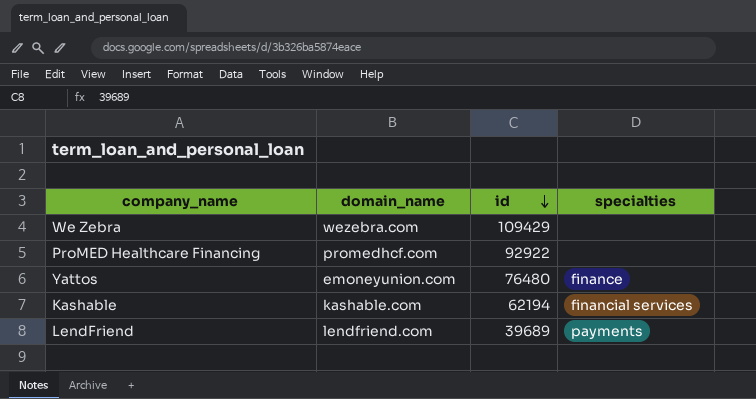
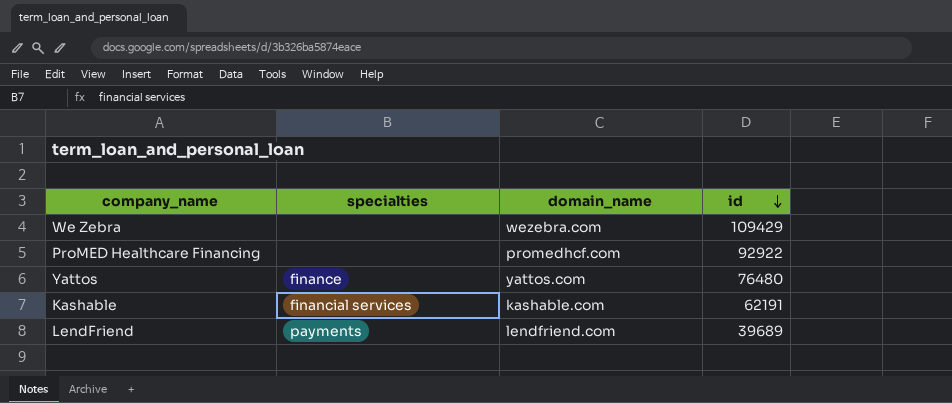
column specialties | position: 4 -> 2
Yattos | domain_name: emoneyunion.com -> yattos.com
Kashable | id: 62194 -> 62191

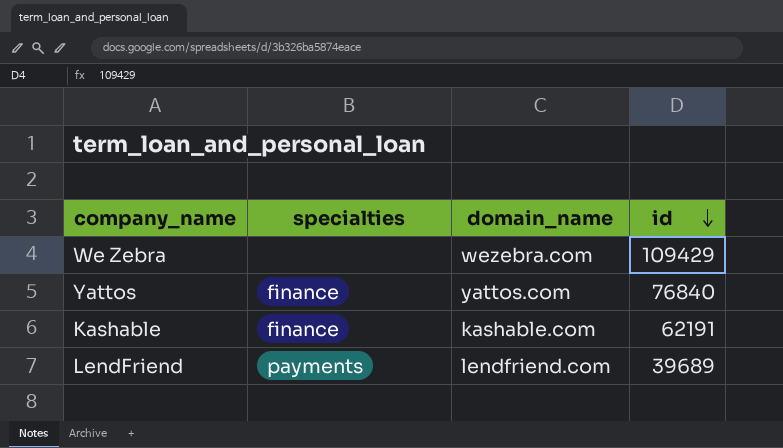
row ProMED Healthcare Financing: none | promedhcf.com | 92922 -> none
Yattos | id: 76480 -> 76840
Kashable | specialties: financial services -> finance

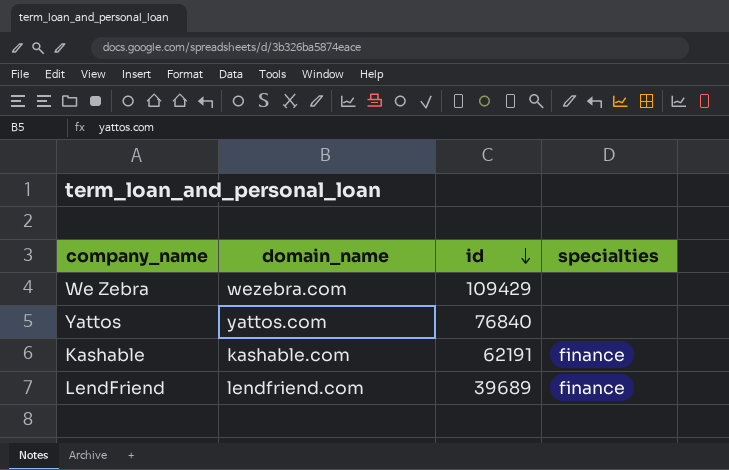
column specialties | position: 2 -> 4
Yattos | specialties: finance -> none
LendFriend | specialties: payments -> finance

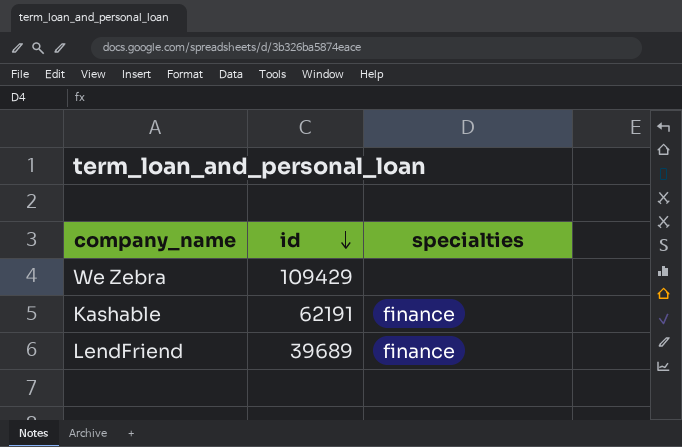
column domain_name | position: 2 -> none
row Yattos: yattos.com | 76840 | none -> none

